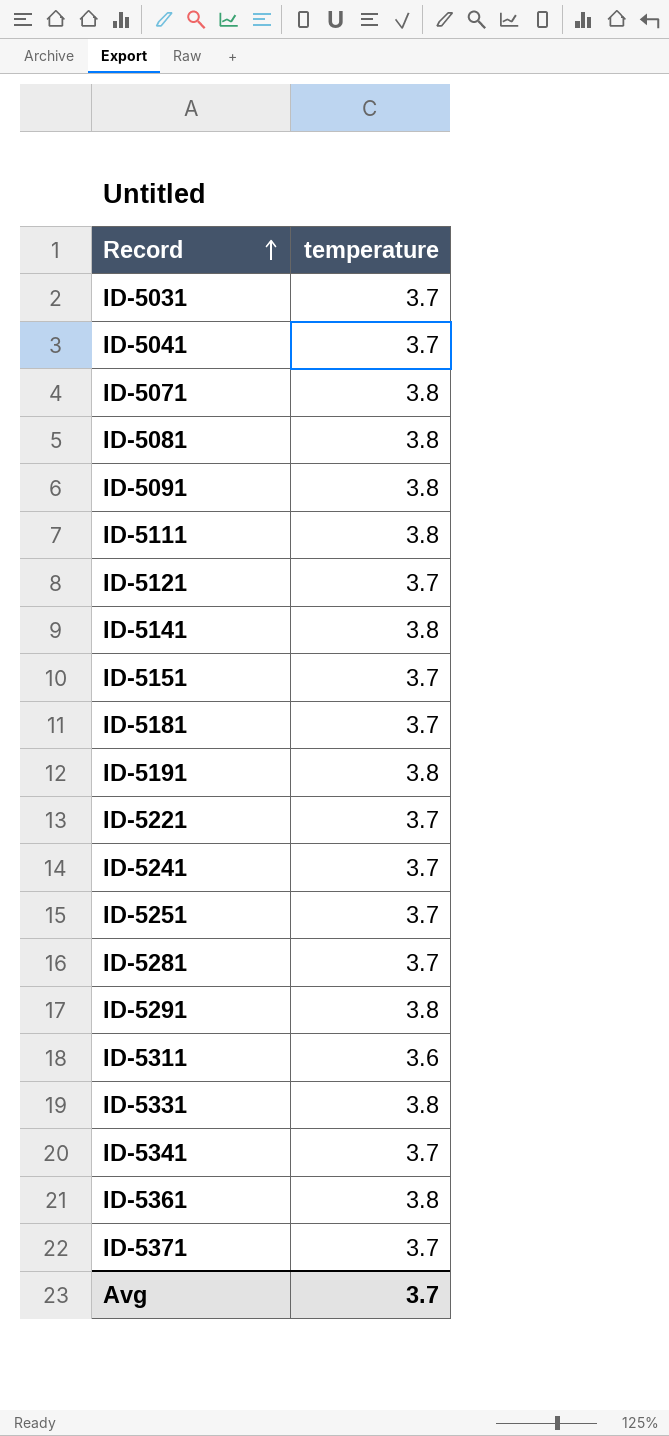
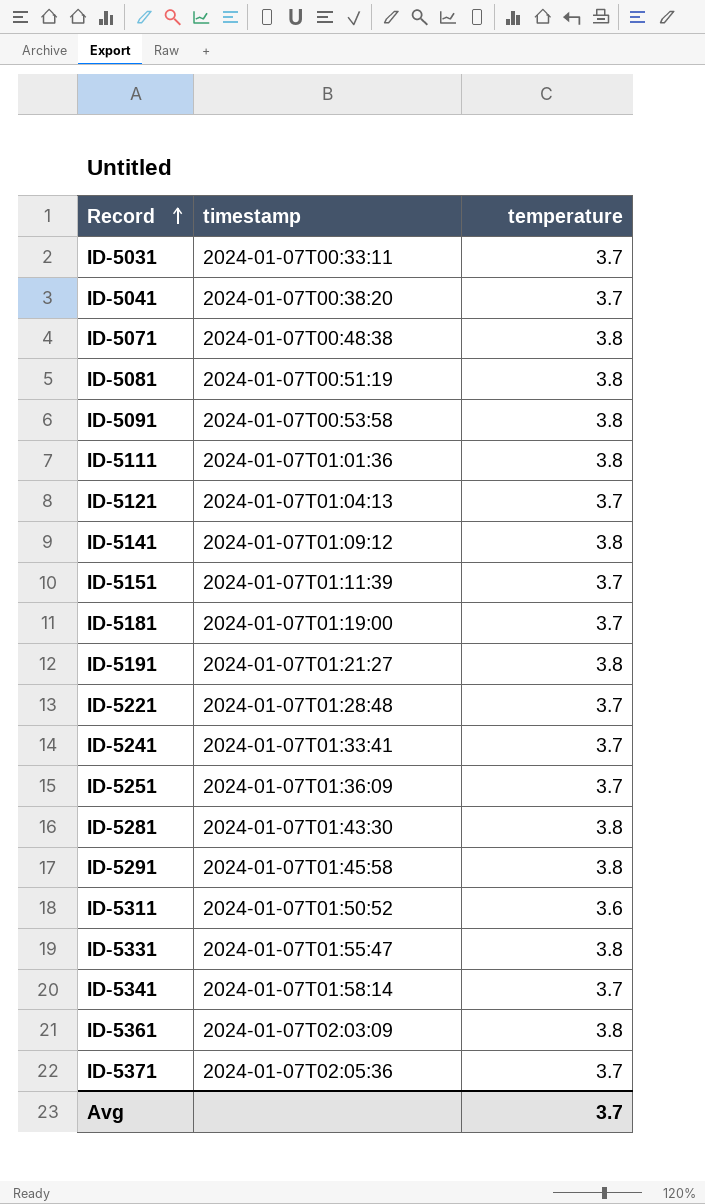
column timestamp | position: none -> 2
ID-5281 | temperature: 3.7 -> 3.8

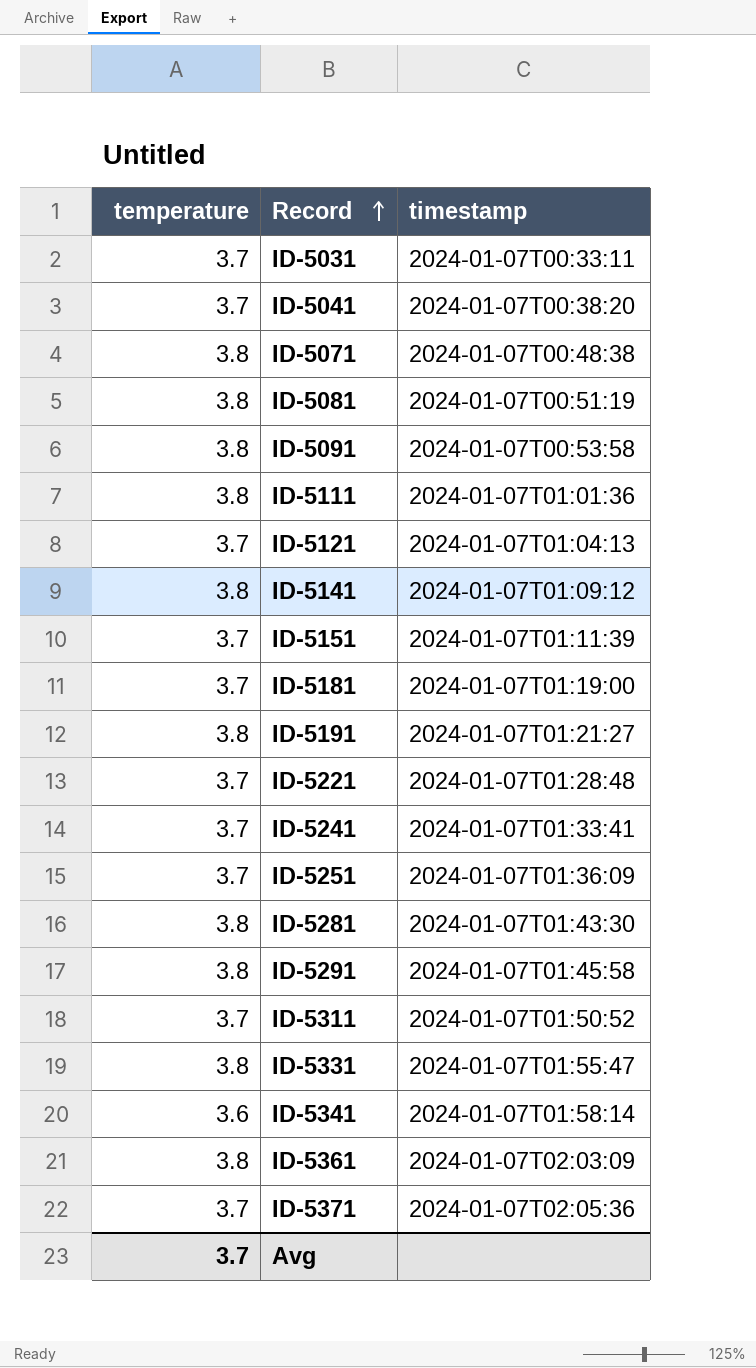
column temperature | position: 3 -> 1
ID-5311 | temperature: 3.6 -> 3.7
ID-5341 | temperature: 3.7 -> 3.6

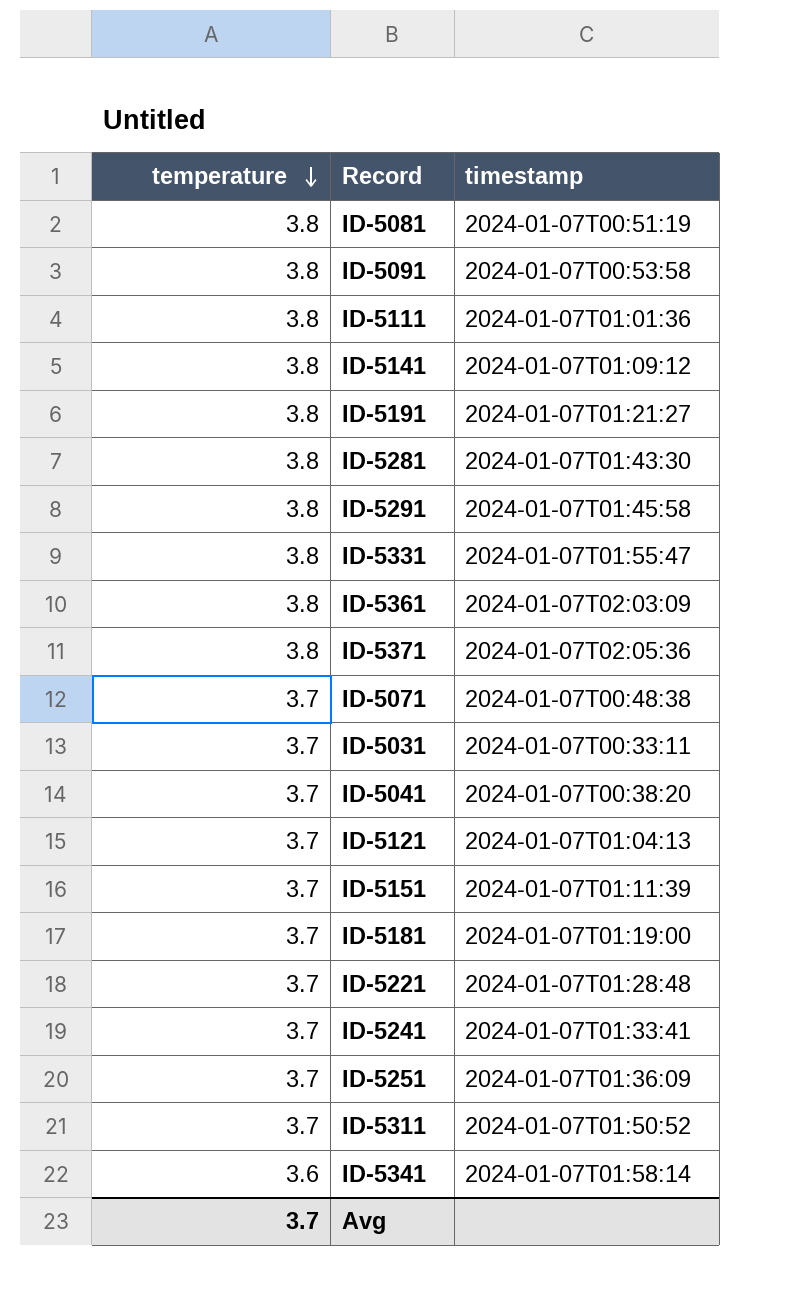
row order: Record ascending -> temperature descending
ID-5371 | temperature: 3.7 -> 3.8
ID-5071 | temperature: 3.8 -> 3.7

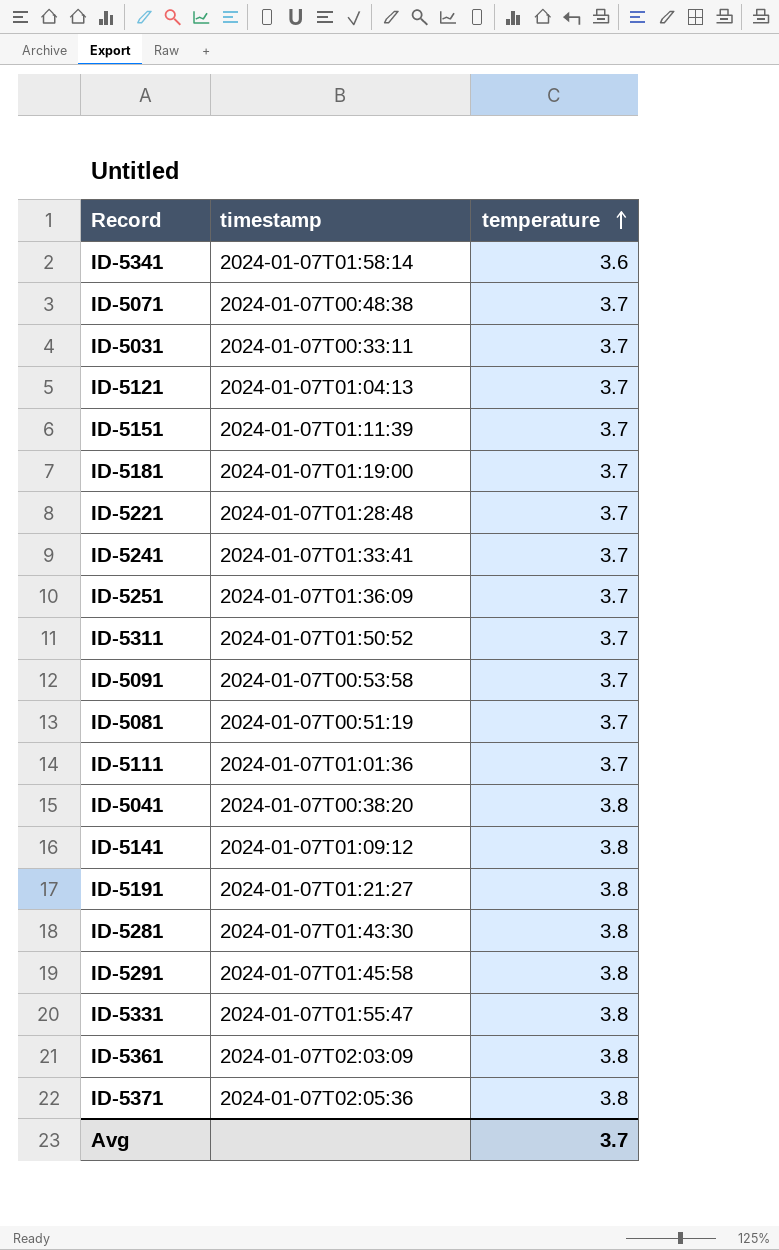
row order: temperature descending -> temperature ascending
column temperature | position: 1 -> 3
ID-5091 | temperature: 3.8 -> 3.7
ID-5081 | temperature: 3.8 -> 3.7
ID-5111 | temperature: 3.8 -> 3.7
ID-5041 | temperature: 3.7 -> 3.8

